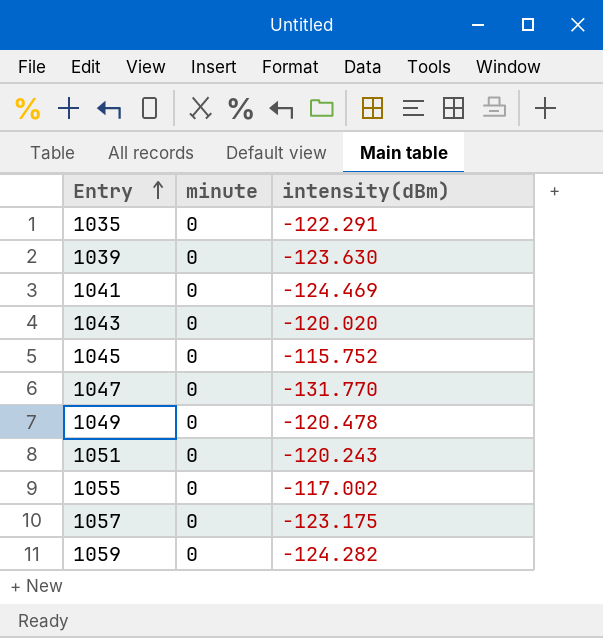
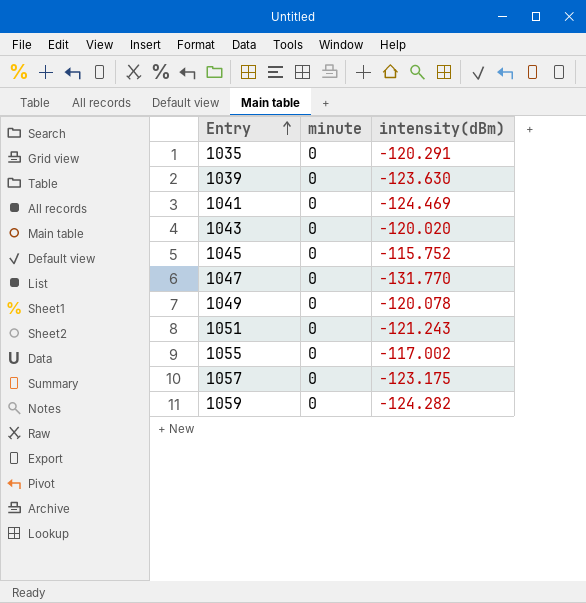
1035 | intensity(dBm): -122.291 -> -120.291
1049 | intensity(dBm): -120.478 -> -120.078
1051 | intensity(dBm): -120.243 -> -121.243

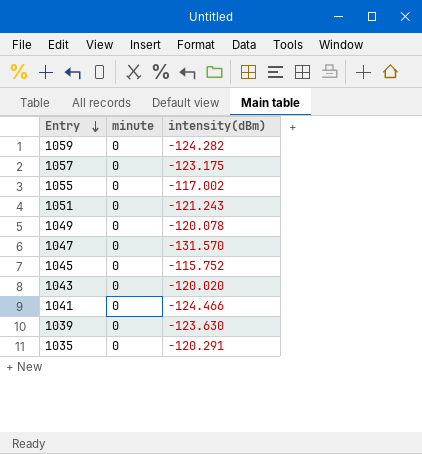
row order: Entry ascending -> Entry descending
1047 | intensity(dBm): -131.770 -> -131.570
1041 | intensity(dBm): -124.469 -> -124.466

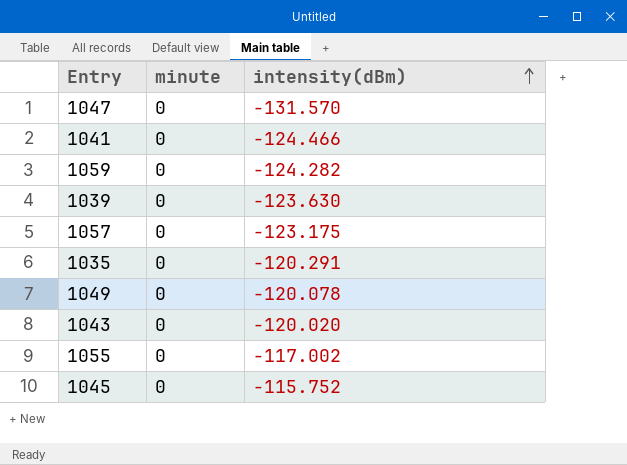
row order: Entry descending -> intensity(dBm) ascending
row 1051: 0 | -121.243 -> none

